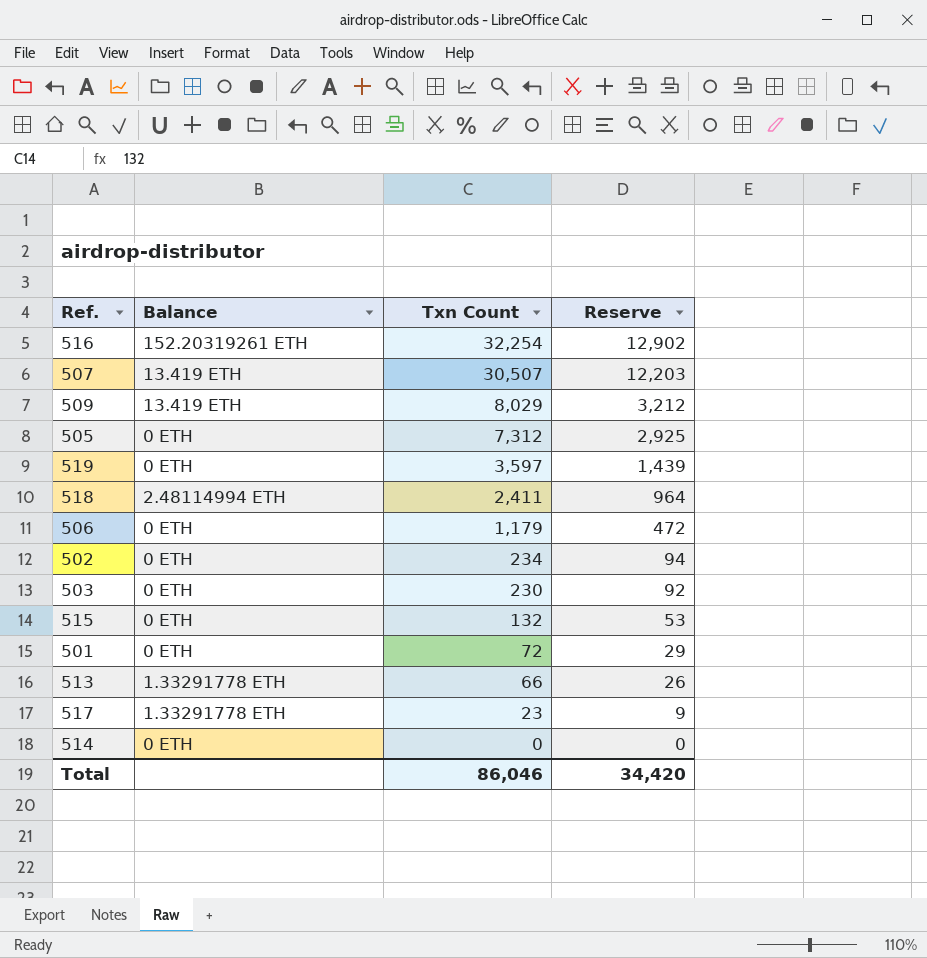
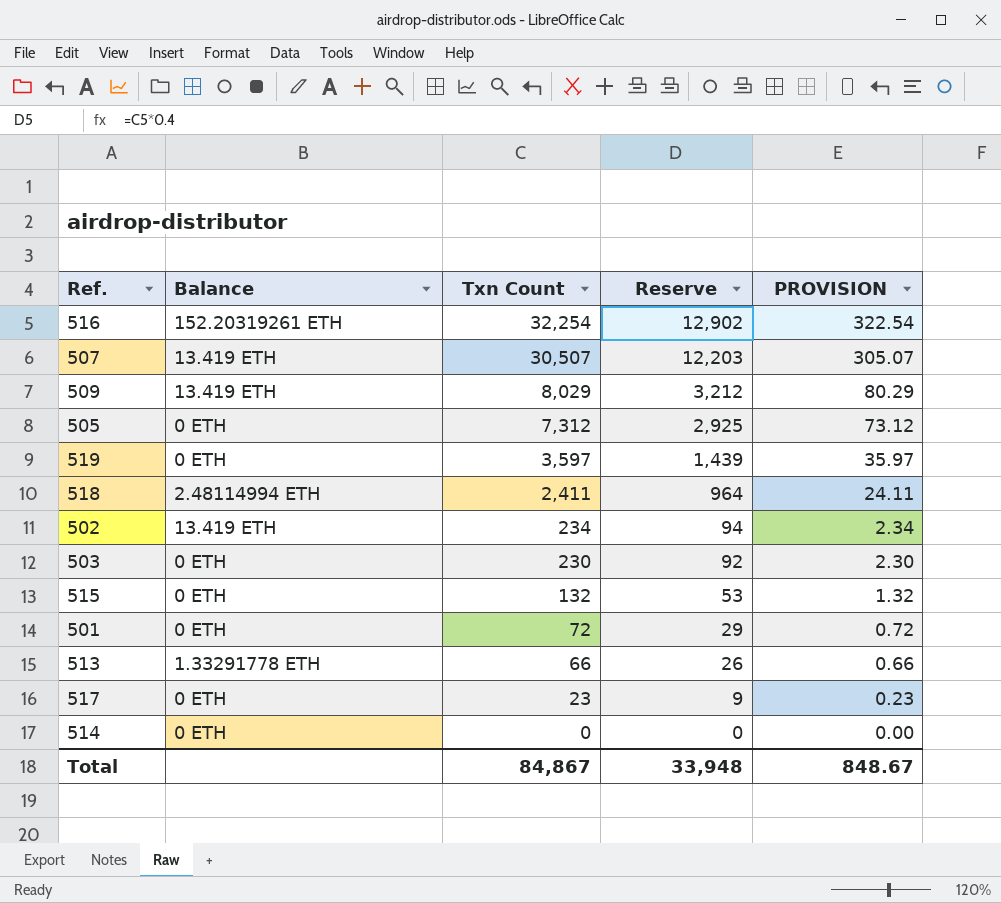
column PROVISION | formula: none -> [Txn Count] * 0.01
row 506: 0 ETH | 1,179 | 472 -> none
502 | Balance: 0 ETH -> 13.419 ETH
517 | Balance: 1.33291778 ETH -> 0 ETH
Total | Txn Count: 86,046 -> 84,867
Total | Reserve: 34,420 -> 33,948

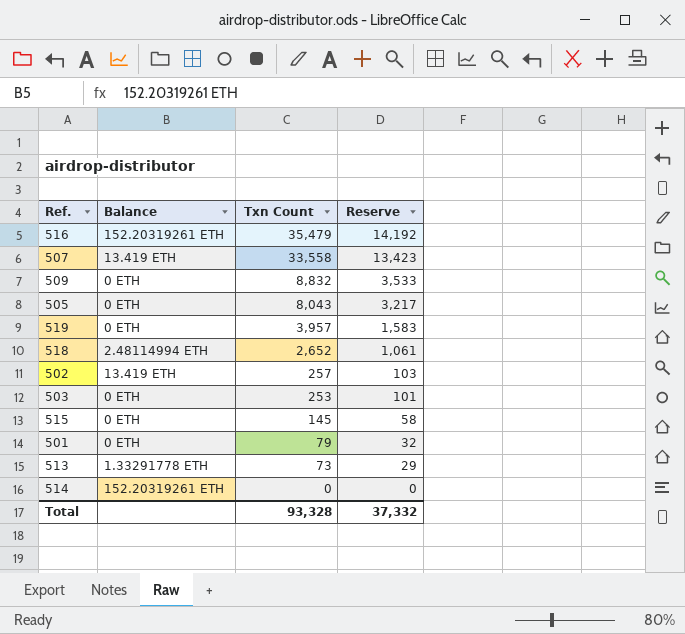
column PROVISION | formula: [Txn Count] * 0.01 -> none
row 517: 0 ETH | 23 | 9 | 0.23 -> none
516 | Txn Count: 32,254 -> 35,479
516 | Reserve: 12,902 -> 14,192
507 | Txn Count: 30,507 -> 33,558
507 | Reserve: 12,203 -> 13,423
509 | Balance: 13.419 ETH -> 0 ETH
509 | Txn Count: 8,029 -> 8,832
509 | Reserve: 3,212 -> 3,533
505 | Txn Count: 7,312 -> 8,043
505 | Reserve: 2,925 -> 3,217
519 | Txn Count: 3,597 -> 3,957
519 | Reserve: 1,439 -> 1,583
518 | Txn Count: 2,411 -> 2,652
518 | Reserve: 964 -> 1,061
502 | Txn Count: 234 -> 257
502 | Reserve: 94 -> 103
503 | Txn Count: 230 -> 253
503 | Reserve: 92 -> 101
515 | Txn Count: 132 -> 145
515 | Reserve: 53 -> 58
501 | Txn Count: 72 -> 79
501 | Reserve: 29 -> 32
513 | Txn Count: 66 -> 73
513 | Reserve: 26 -> 29
514 | Balance: 0 ETH -> 152.20319261 ETH
Total | Txn Count: 84,867 -> 93,328
Total | Reserve: 33,948 -> 37,332

